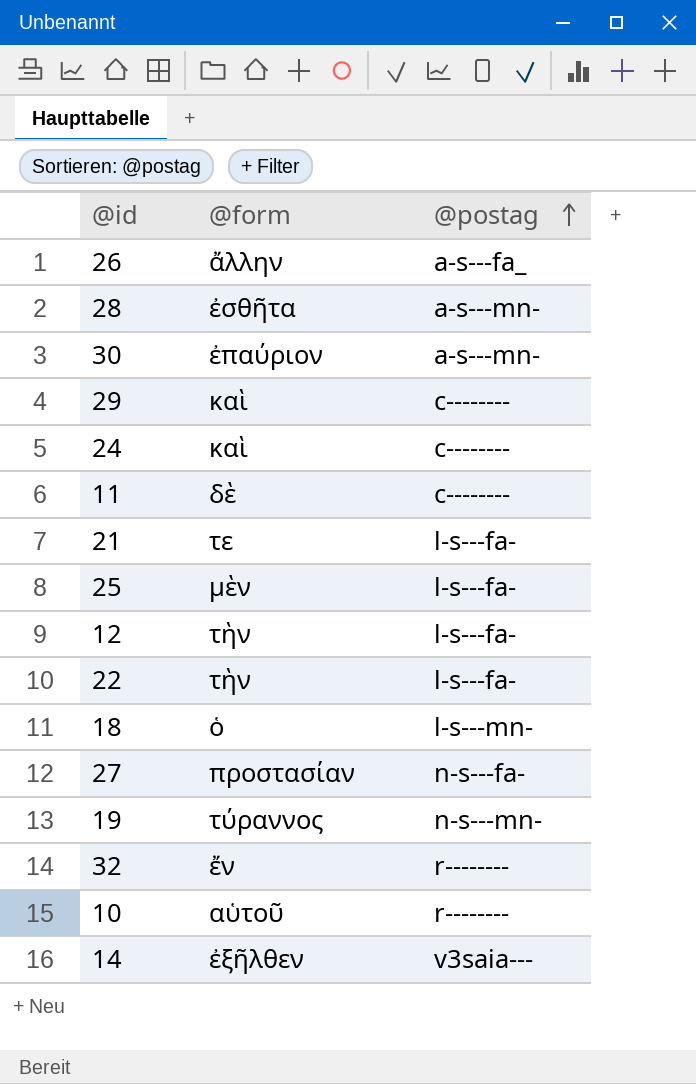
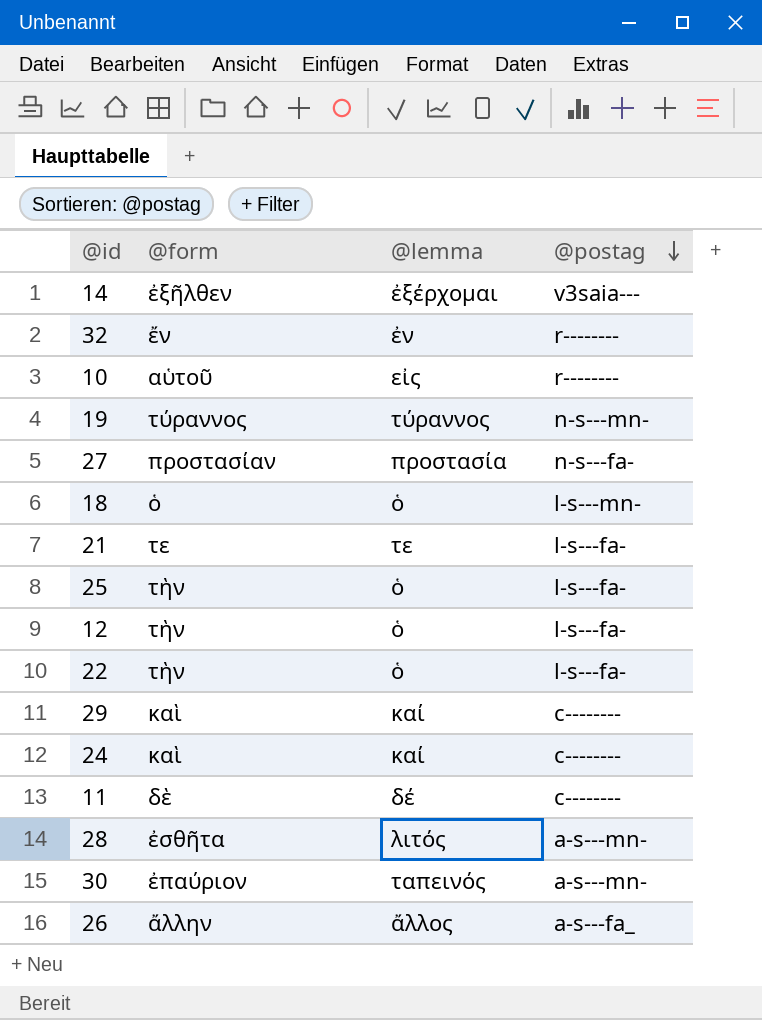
row order: @postag ascending -> @postag descending
column @lemma | position: none -> 3
25 | @form: μὲν -> τὴν

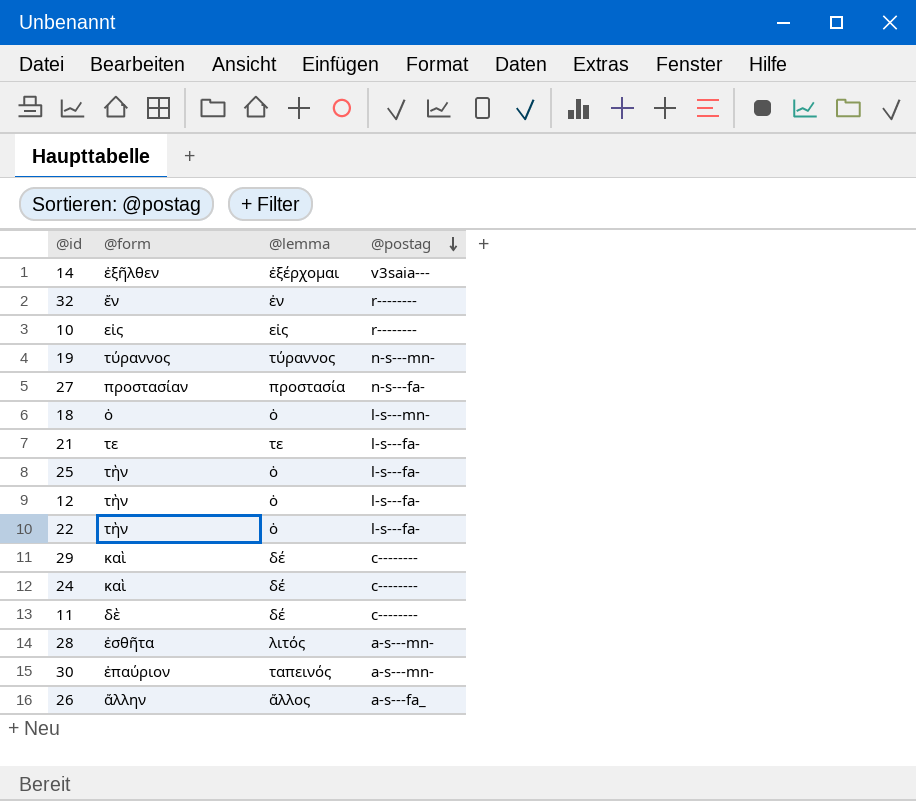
10 | @form: αὑτοῦ -> εἰς
29 | @lemma: καί -> δέ
24 | @lemma: καί -> δέ

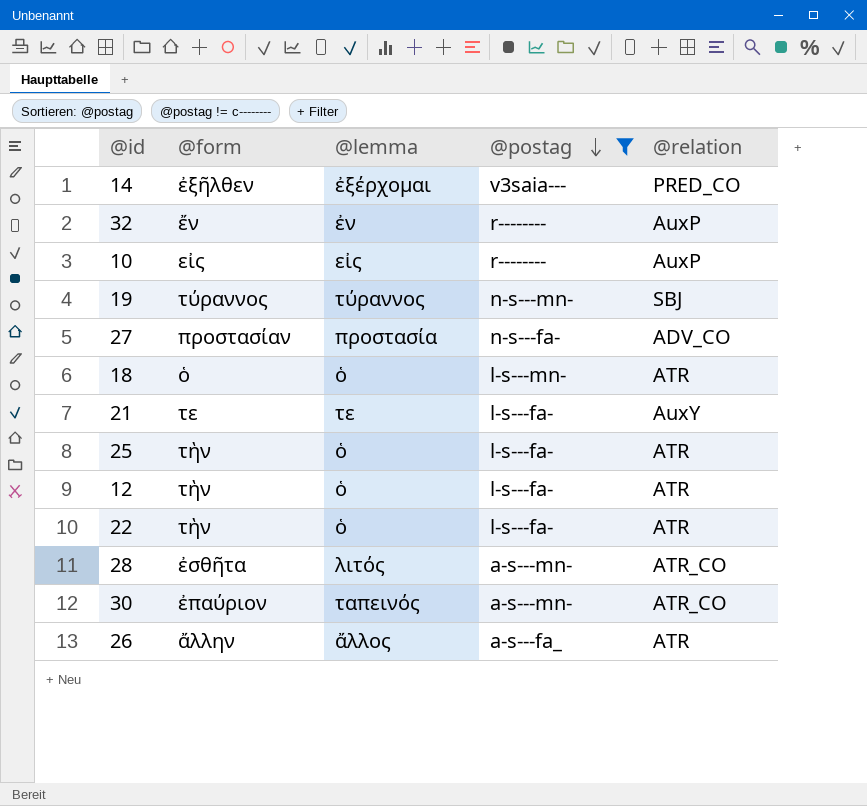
filter: none -> @postag != c--------
column @relation | position: none -> 5

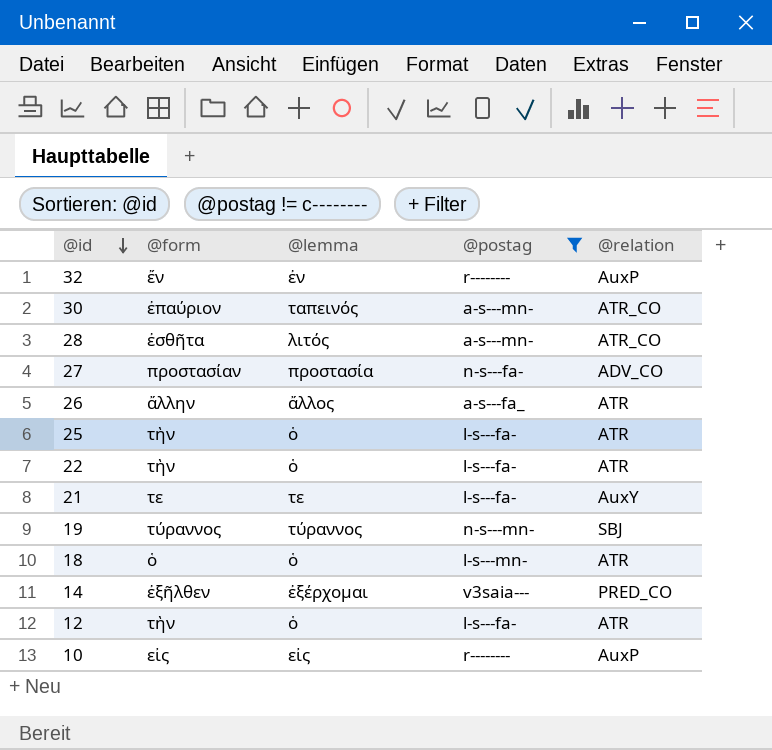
row order: @postag descending -> @id descending

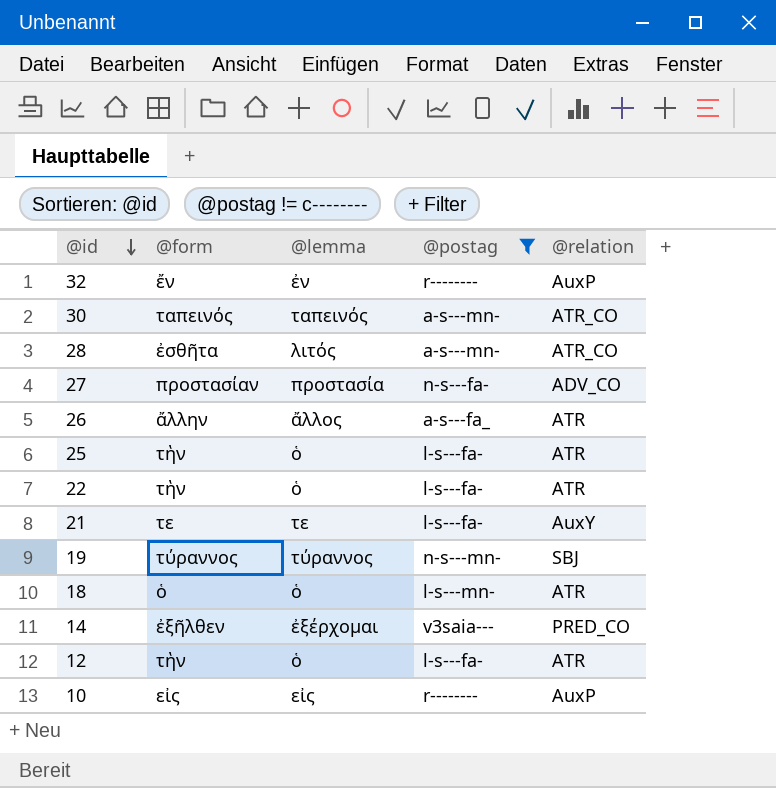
30 | @form: ἐπαύριον -> ταπεινός

